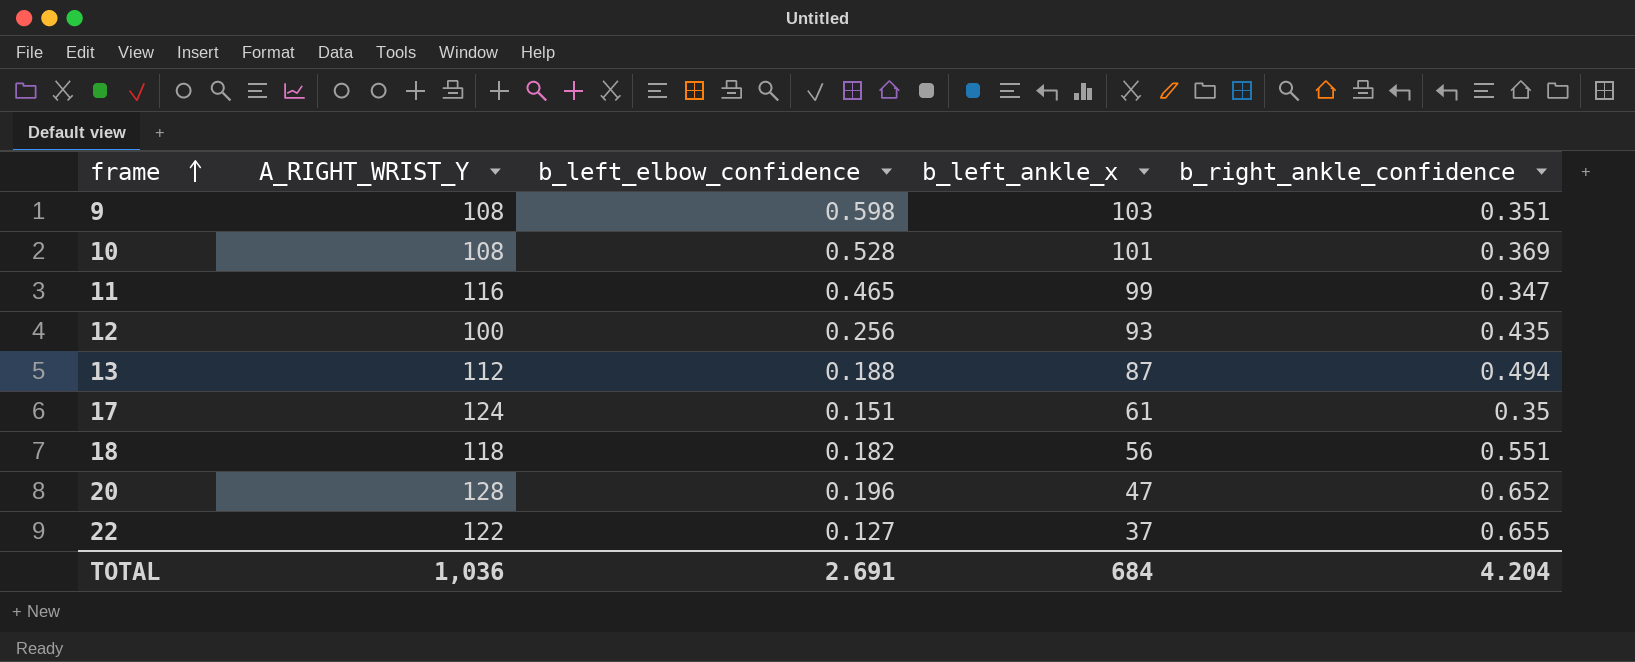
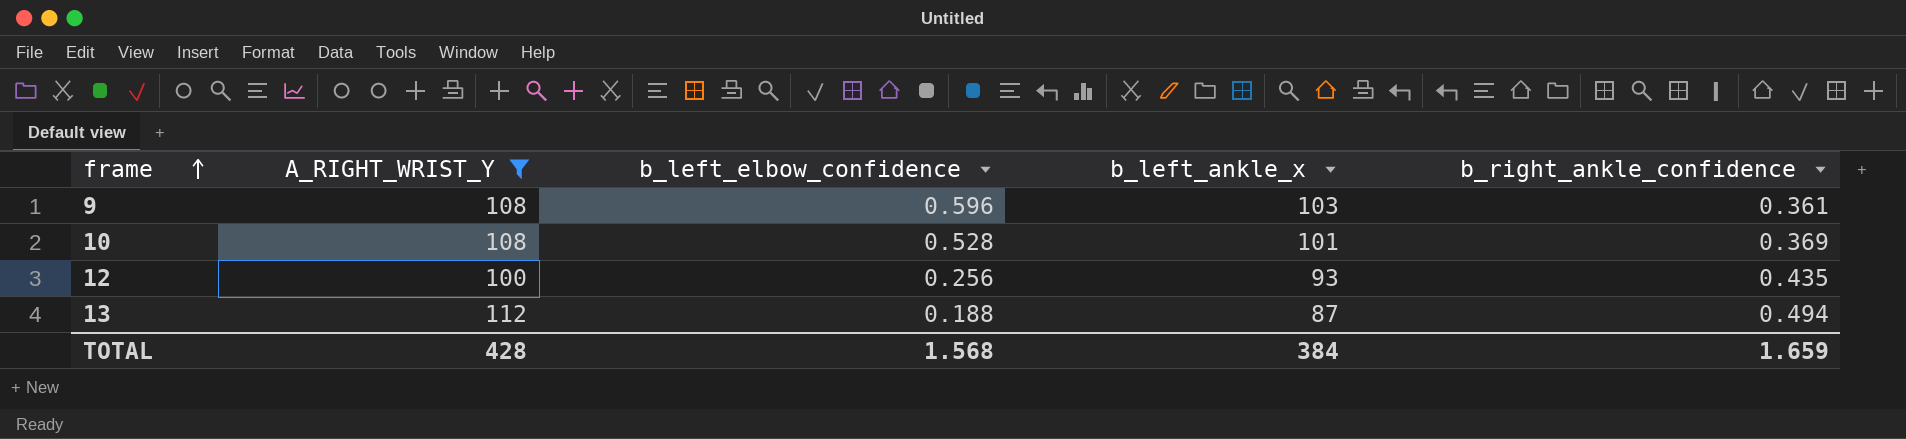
filter: none -> A_RIGHT_WRIST_Y <= 112
9 | b_left_elbow_confidence: 0.598 -> 0.596
9 | b_right_ankle_confidence: 0.351 -> 0.361
TOTAL | A_RIGHT_WRIST_Y: 1,036 -> 428
TOTAL | b_left_elbow_confidence: 2.691 -> 1.568
TOTAL | b_left_ankle_x: 684 -> 384
TOTAL | b_right_ankle_confidence: 4.204 -> 1.659

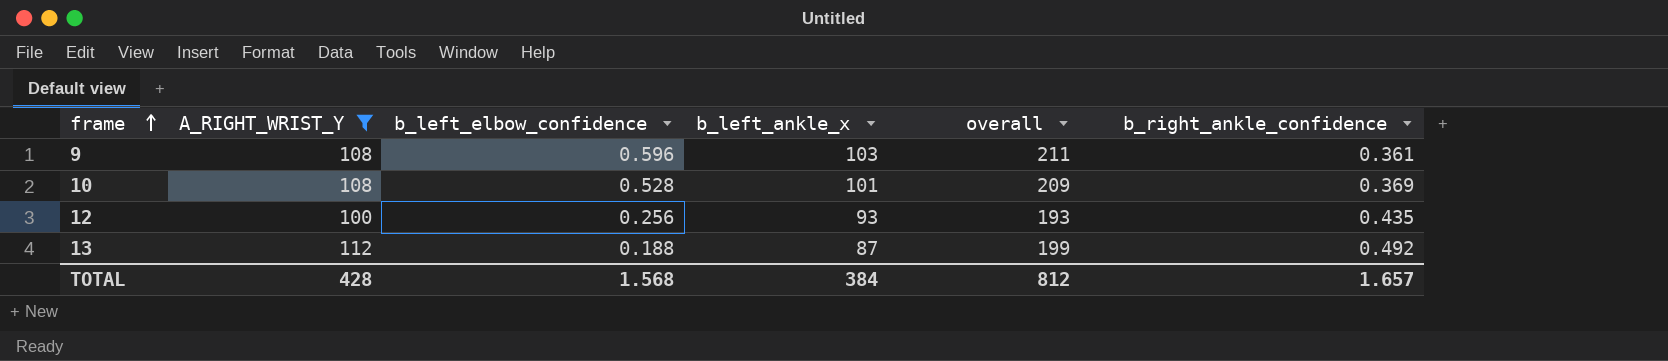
column overall | formula: none -> [A_RIGHT_WRIST_Y] + [b_left_ankle_x]
13 | b_right_ankle_confidence: 0.494 -> 0.492
TOTAL | b_right_ankle_confidence: 1.659 -> 1.657

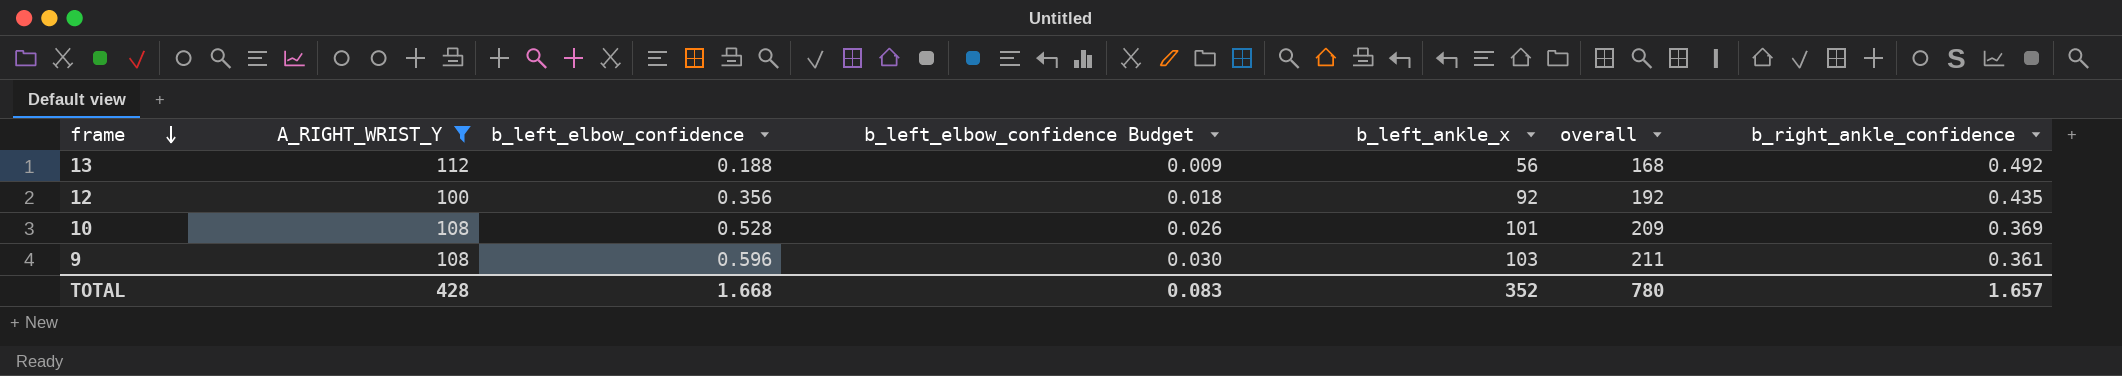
row order: frame ascending -> frame descending
column b_left_elbow_confidence Budget | formula: none -> [b_left_elbow_confidence] * 0.05
13 | b_left_ankle_x: 87 -> 56
13 | overall: 199 -> 168
12 | b_left_elbow_confidence: 0.256 -> 0.356
12 | b_left_ankle_x: 93 -> 92
12 | overall: 193 -> 192
TOTAL | b_left_elbow_confidence: 1.568 -> 1.668
TOTAL | b_left_ankle_x: 384 -> 352
TOTAL | overall: 812 -> 780

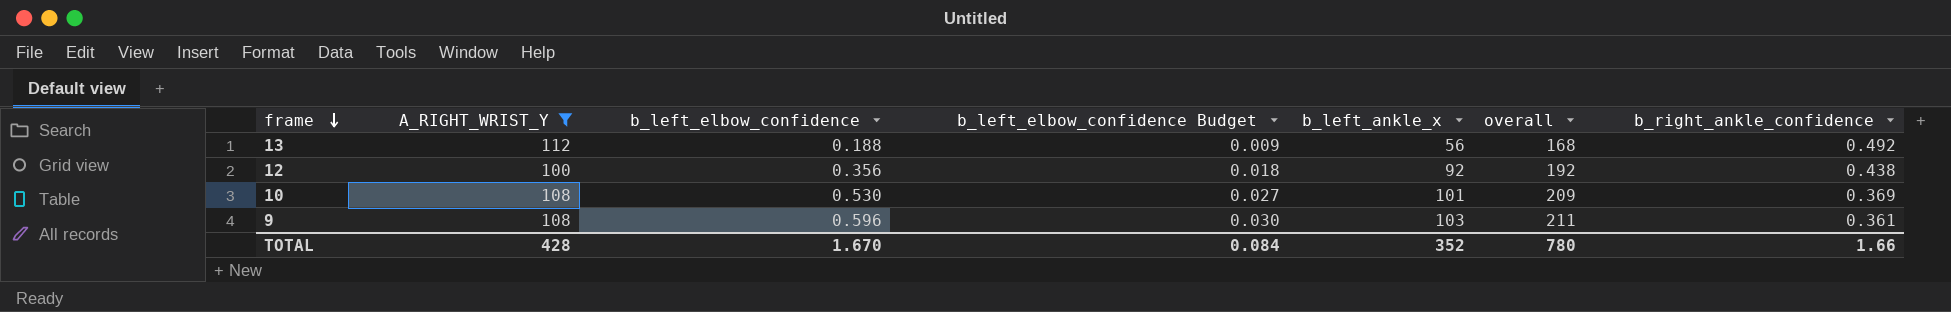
12 | b_right_ankle_confidence: 0.435 -> 0.438
10 | b_left_elbow_confidence: 0.528 -> 0.530
10 | b_left_elbow_confidence Budget: 0.026 -> 0.027
TOTAL | b_left_elbow_confidence: 1.668 -> 1.670
TOTAL | b_left_elbow_confidence Budget: 0.083 -> 0.084
TOTAL | b_right_ankle_confidence: 1.657 -> 1.66

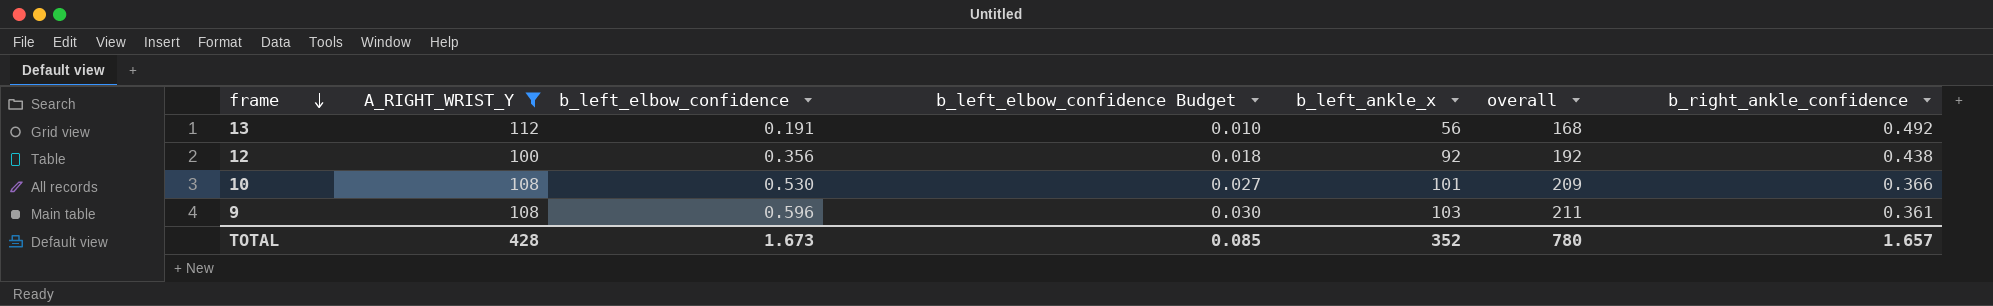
13 | b_left_elbow_confidence: 0.188 -> 0.191
13 | b_left_elbow_confidence Budget: 0.009 -> 0.010
10 | b_right_ankle_confidence: 0.369 -> 0.366
TOTAL | b_left_elbow_confidence: 1.670 -> 1.673
TOTAL | b_left_elbow_confidence Budget: 0.084 -> 0.085
TOTAL | b_right_ankle_confidence: 1.66 -> 1.657

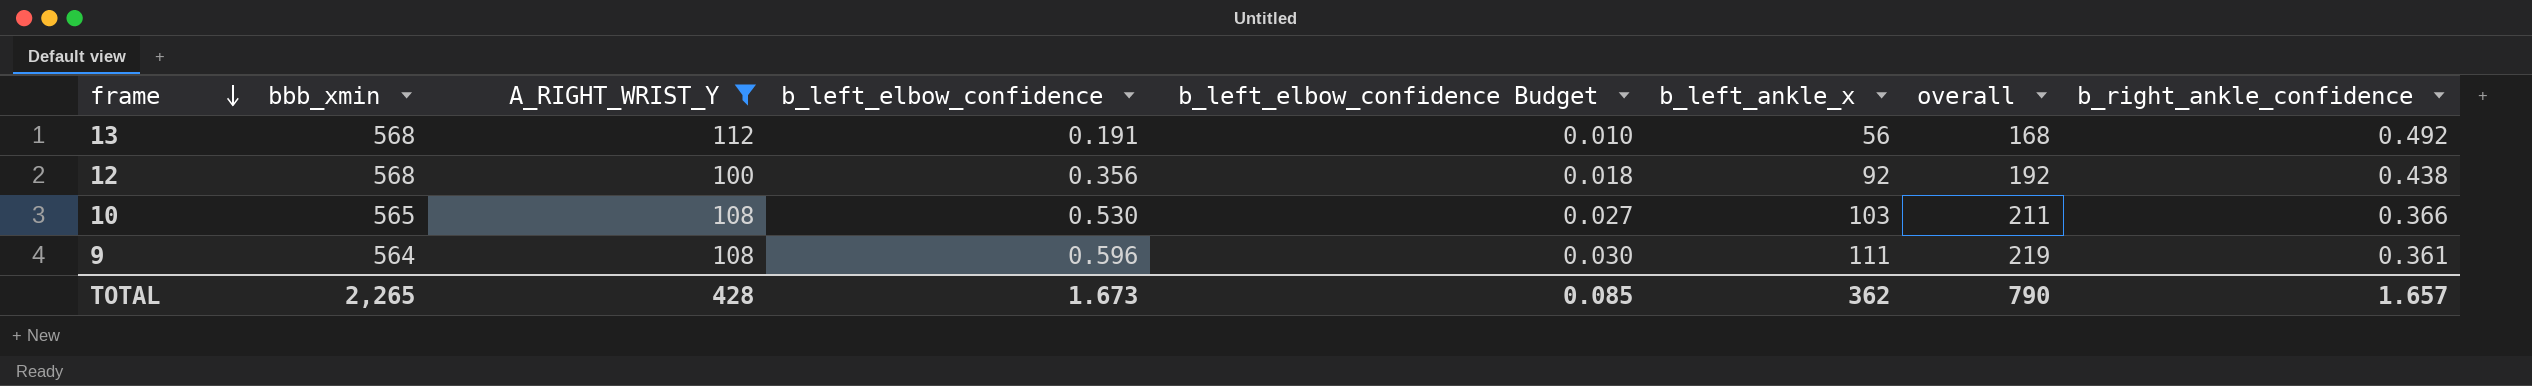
column bbb_xmin | position: none -> 2
10 | b_left_ankle_x: 101 -> 103
10 | overall: 209 -> 211
9 | b_left_ankle_x: 103 -> 111
9 | overall: 211 -> 219
TOTAL | b_left_ankle_x: 352 -> 362
TOTAL | overall: 780 -> 790

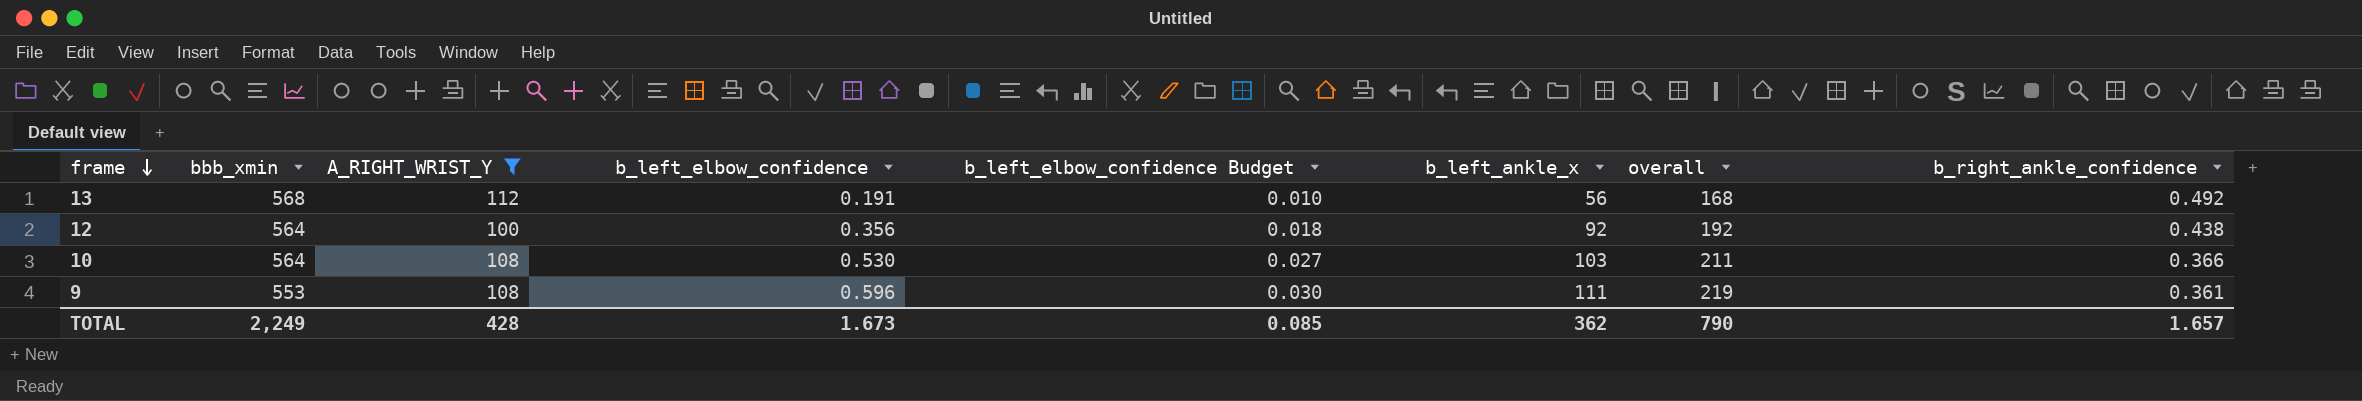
12 | bbb_xmin: 568 -> 564
10 | bbb_xmin: 565 -> 564
9 | bbb_xmin: 564 -> 553
TOTAL | bbb_xmin: 2,265 -> 2,249

